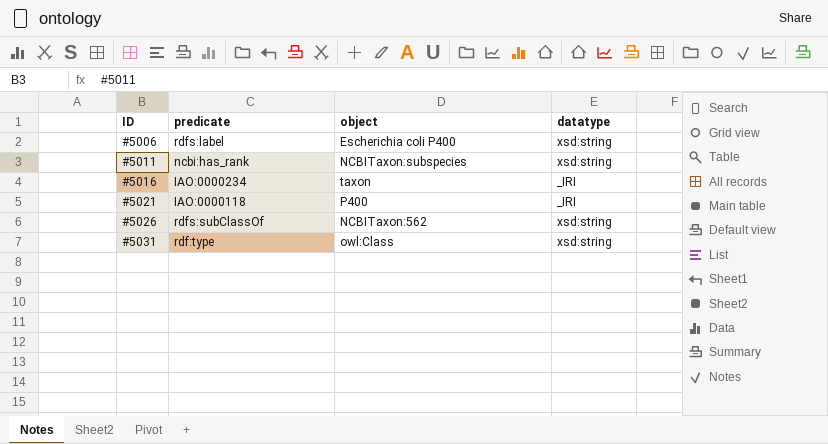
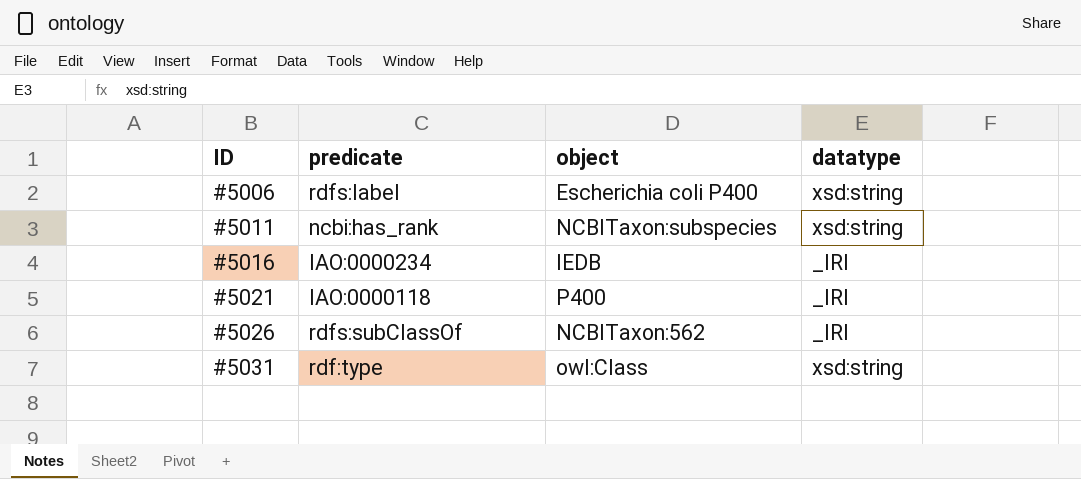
#5016 | object: taxon -> IEDB
#5026 | datatype: xsd:string -> _IRI

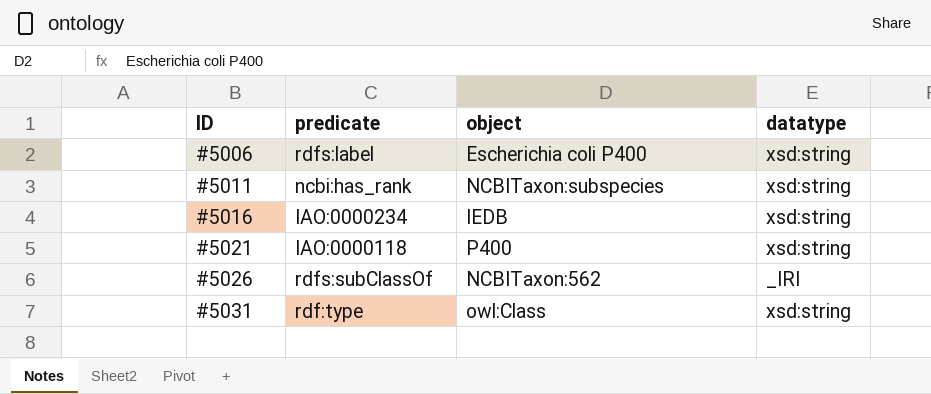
#5016 | datatype: _IRI -> xsd:string
#5021 | datatype: _IRI -> xsd:string

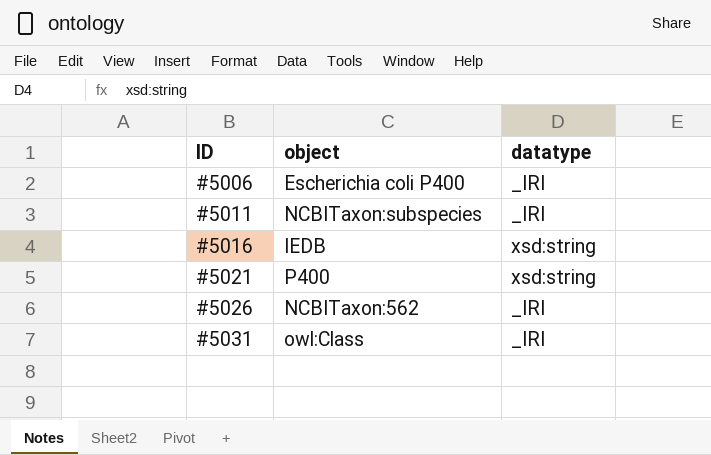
column predicate | position: 2 -> none
#5006 | datatype: xsd:string -> _IRI
#5011 | datatype: xsd:string -> _IRI
#5031 | datatype: xsd:string -> _IRI

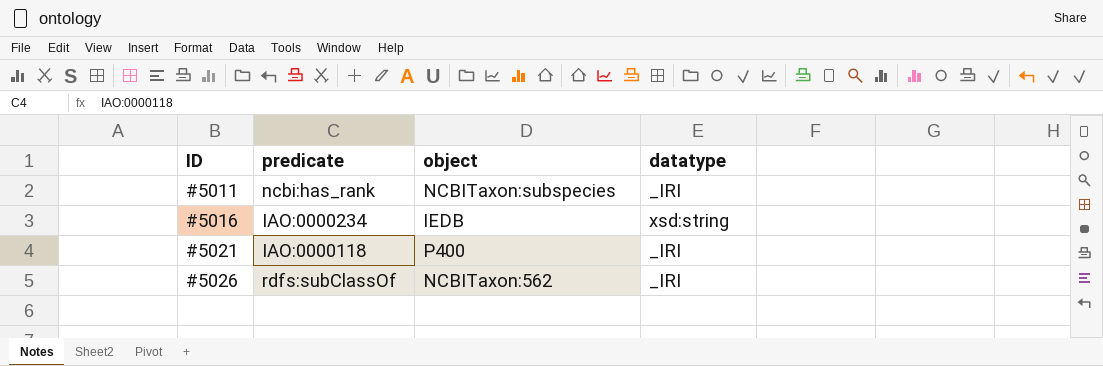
column predicate | position: none -> 2
row #5006: Escherichia coli P400 | _IRI -> none
row #5031: owl:Class | _IRI -> none
#5021 | datatype: xsd:string -> _IRI

